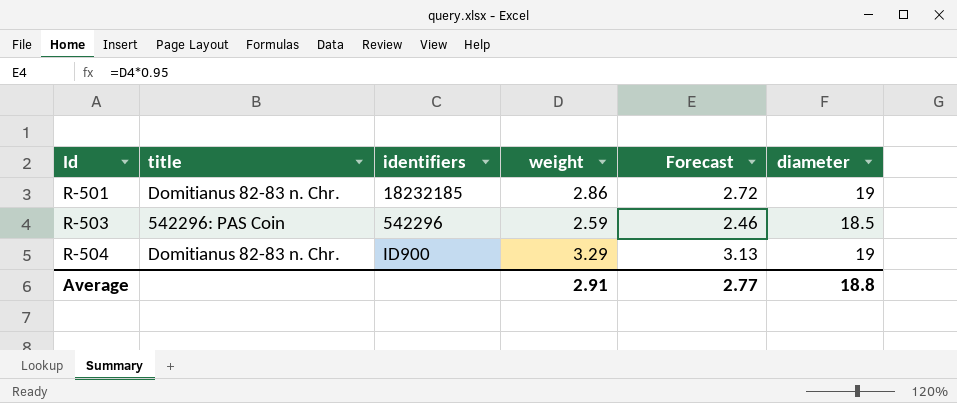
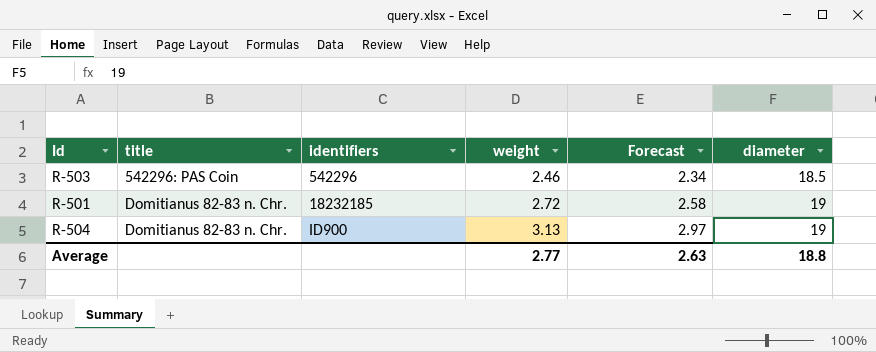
row order: Id ascending -> title ascending
R-503 | weight: 2.59 -> 2.46
R-503 | Forecast: 2.46 -> 2.34
R-501 | weight: 2.86 -> 2.72
R-501 | Forecast: 2.72 -> 2.58
R-504 | weight: 3.29 -> 3.13
R-504 | Forecast: 3.13 -> 2.97
Average | weight: 2.91 -> 2.77
Average | Forecast: 2.77 -> 2.63

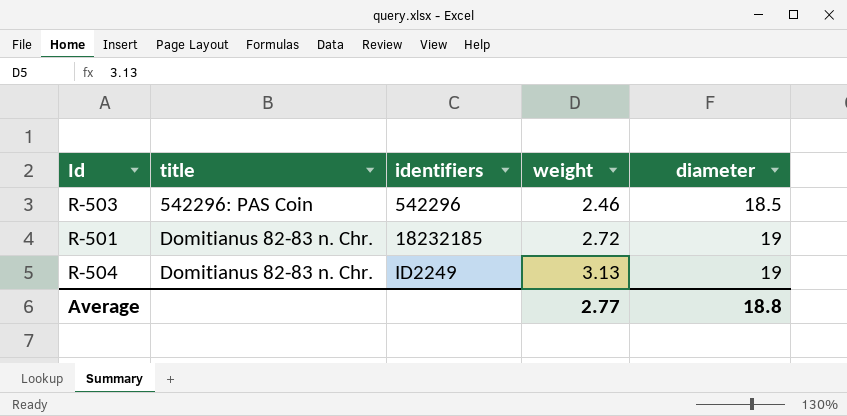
column Forecast | formula: [weight] * 0.95 -> none
R-504 | identifiers: ID900 -> ID2249

